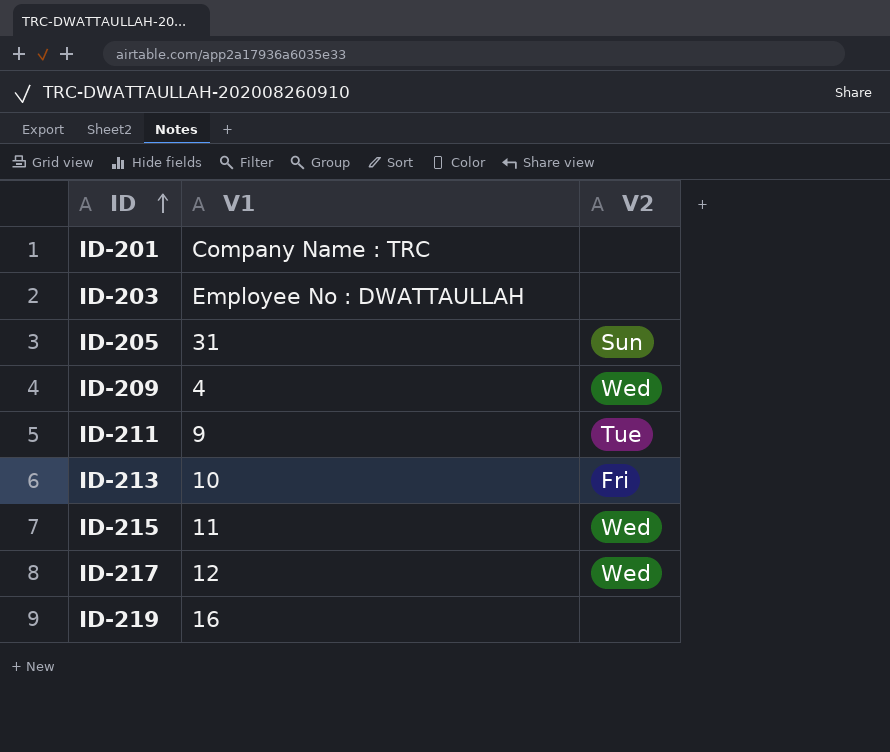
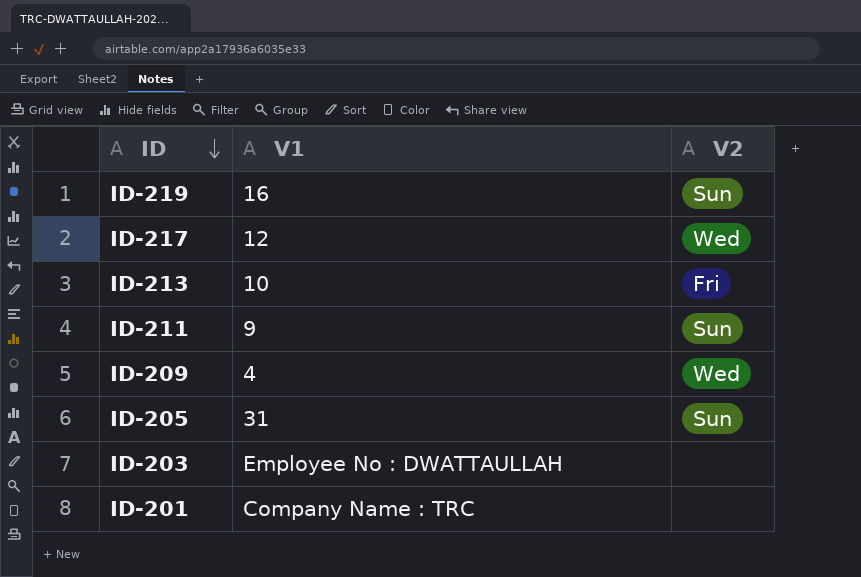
row order: ID ascending -> ID descending
row ID-215: 11 | Wed -> none
ID-219 | V2: none -> Sun
ID-211 | V2: Tue -> Sun

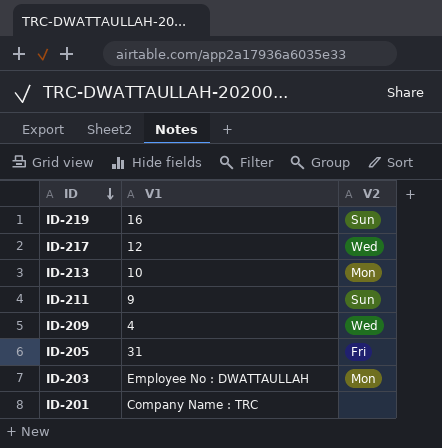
ID-213 | V2: Fri -> Mon
ID-205 | V2: Sun -> Fri
ID-203 | V2: none -> Mon

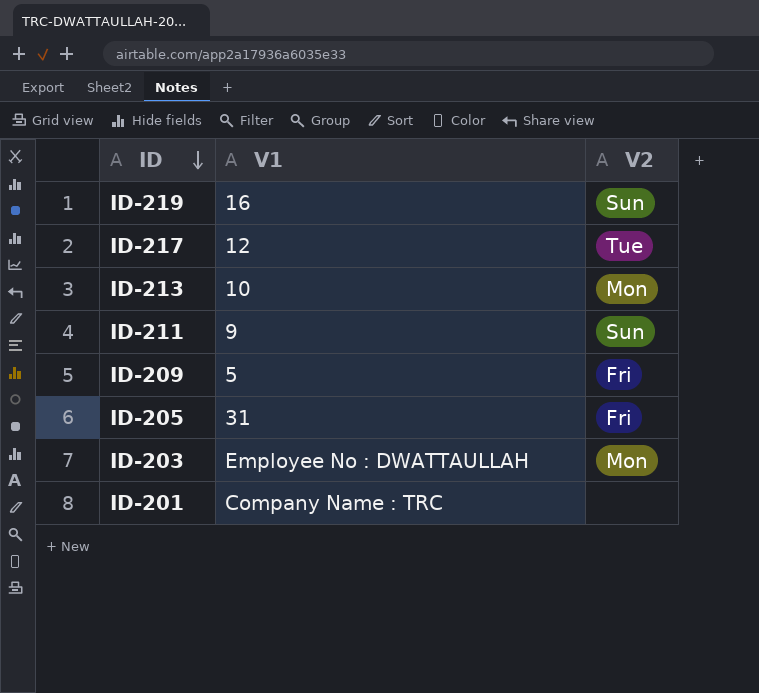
ID-217 | V2: Wed -> Tue
ID-209 | V1: 4 -> 5
ID-209 | V2: Wed -> Fri

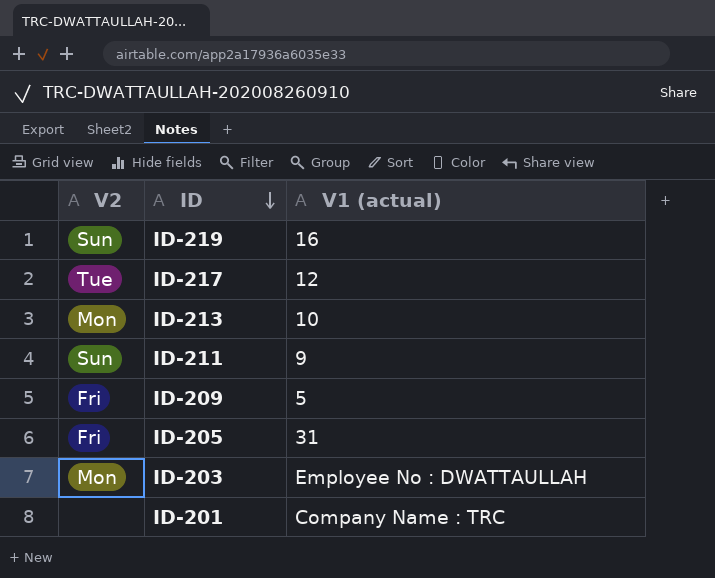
column V2 | position: 3 -> 1
column name: V1 -> V1 (actual)

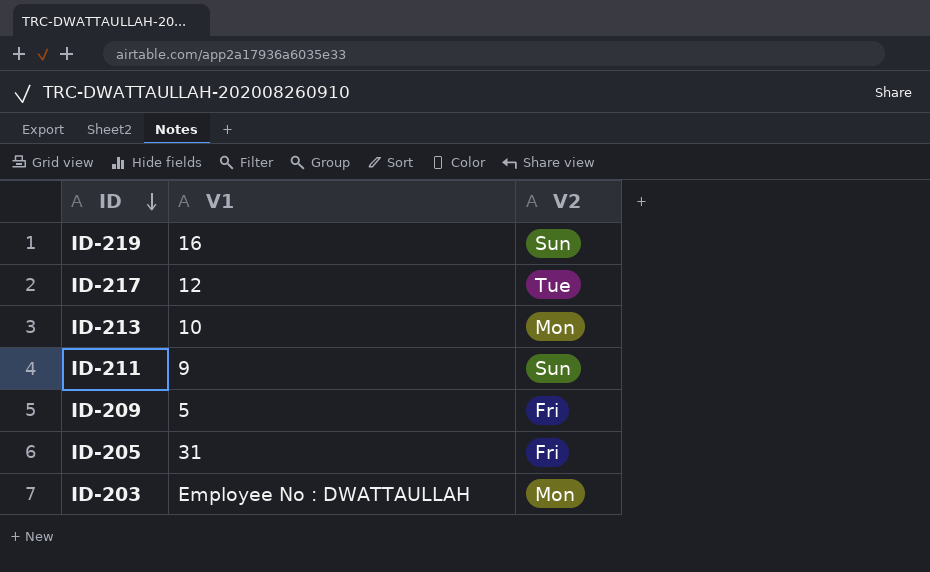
column name: V1 (actual) -> V1
column V2 | position: 1 -> 3
row ID-201: none | Company Name : TRC -> none

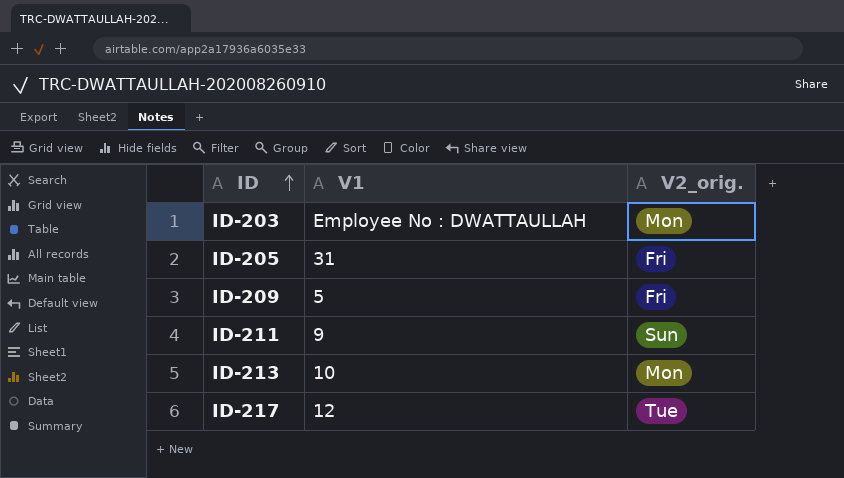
row order: ID descending -> ID ascending
column name: V2 -> V2_orig.
row ID-219: 16 | Sun -> none

